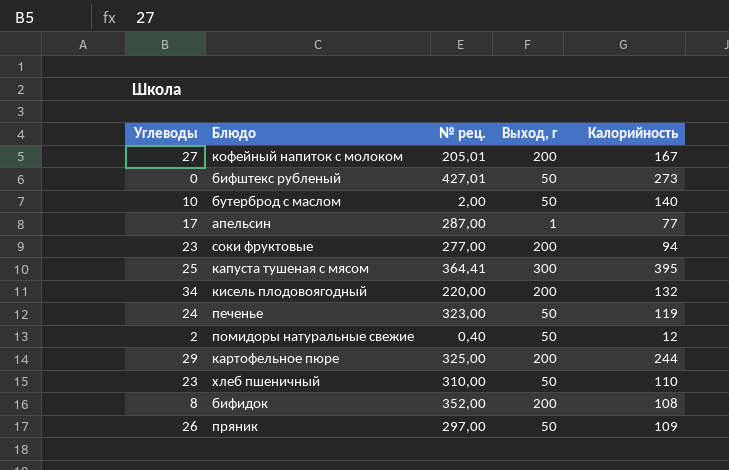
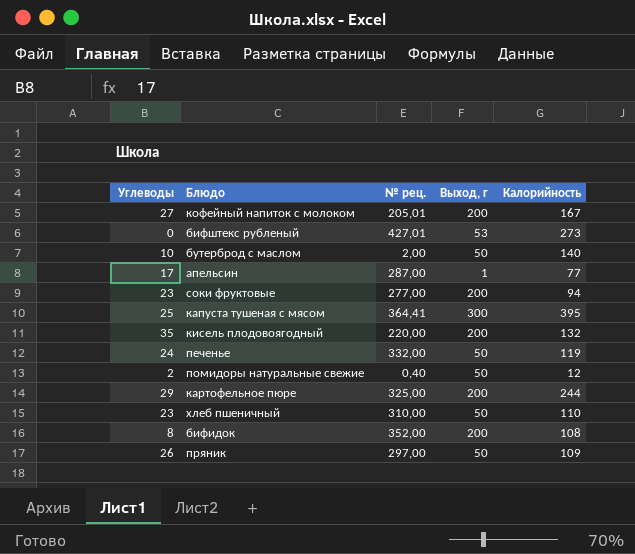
бифштекс рубленый | Выход, г: 50 -> 53
кисель плодовоягодный | Углеводы: 34 -> 35
печенье | № рец.: 323,00 -> 332,00

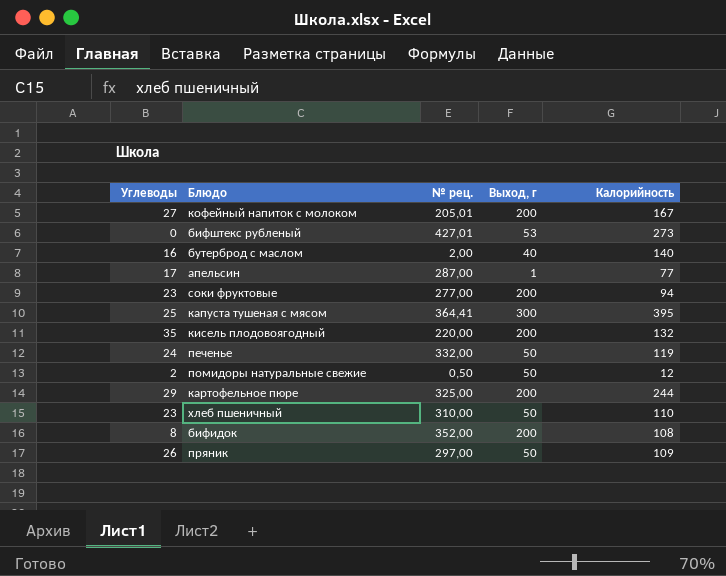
бутерброд с маслом | Углеводы: 10 -> 16
бутерброд с маслом | Выход, г: 50 -> 40
помидоры натуральные свежие | № рец.: 0,40 -> 0,50

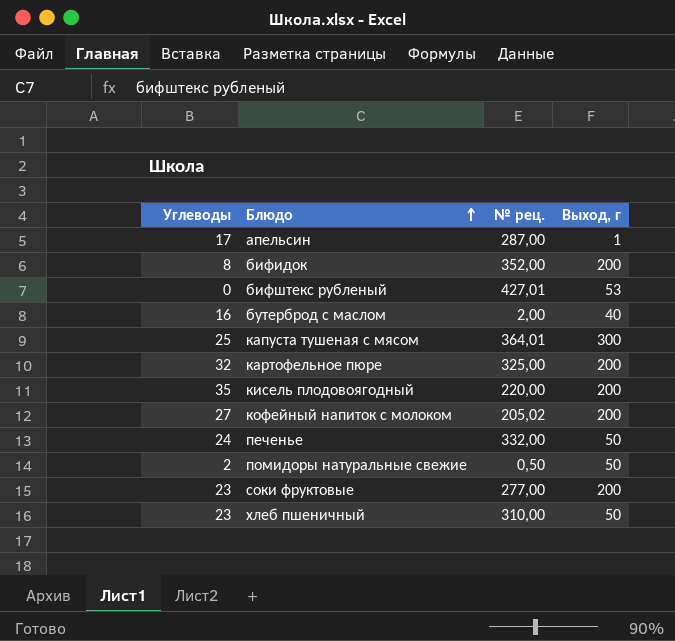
row order: none -> Блюдо ascending
column Калорийность | position: 5 -> none
row пряник: 26 | 297,00 | 50 | 109 -> none
капуста тушеная с мясом | № рец.: 364,41 -> 364,01
картофельное пюре | Углеводы: 29 -> 32
кофейный напиток с молоком | № рец.: 205,01 -> 205,02

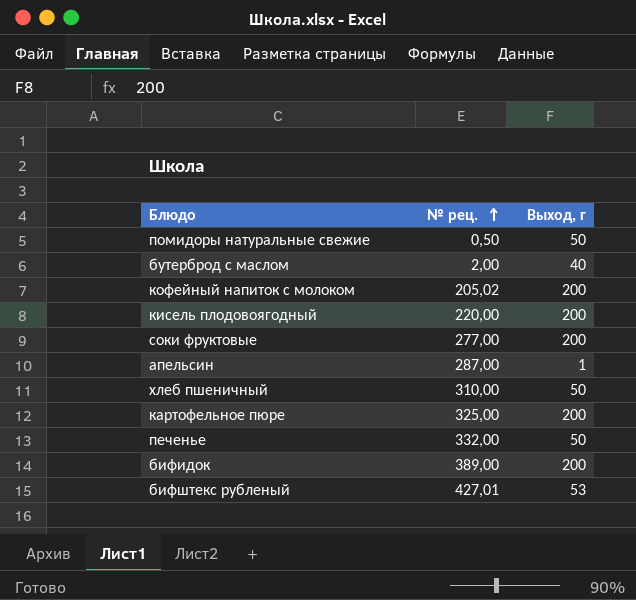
row order: Блюдо ascending -> № рец. ascending
column Углеводы | position: 1 -> none
row капуста тушеная с мясом: 25 | 364,01 | 300 -> none
бифидок | № рец.: 352,00 -> 389,00

